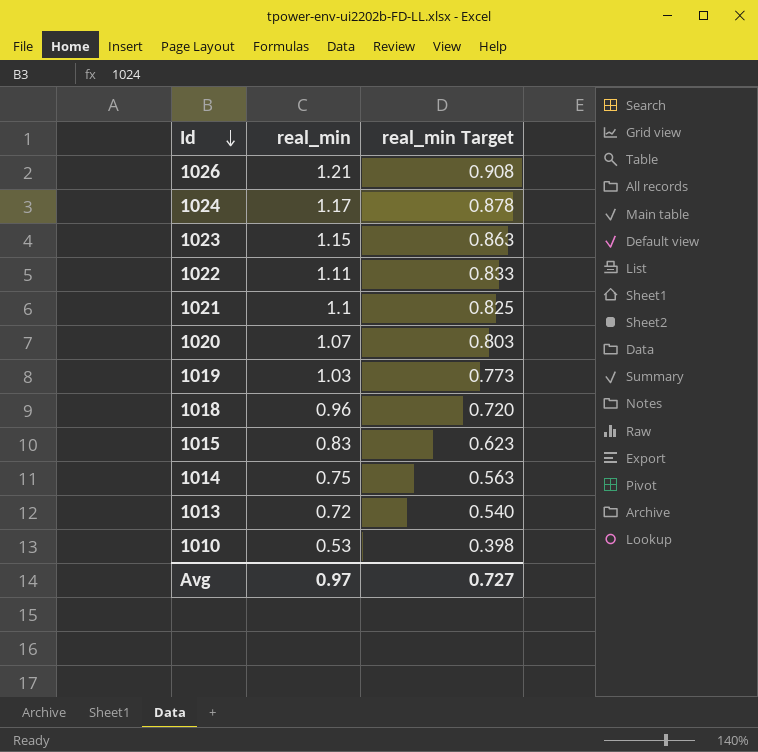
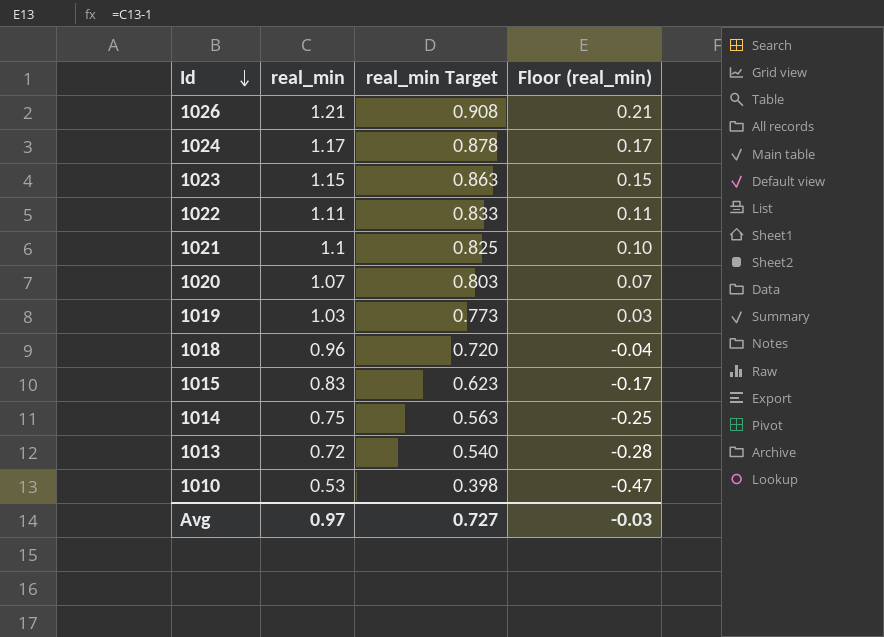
column Floor (real_min) | formula: none -> [real_min] - 1

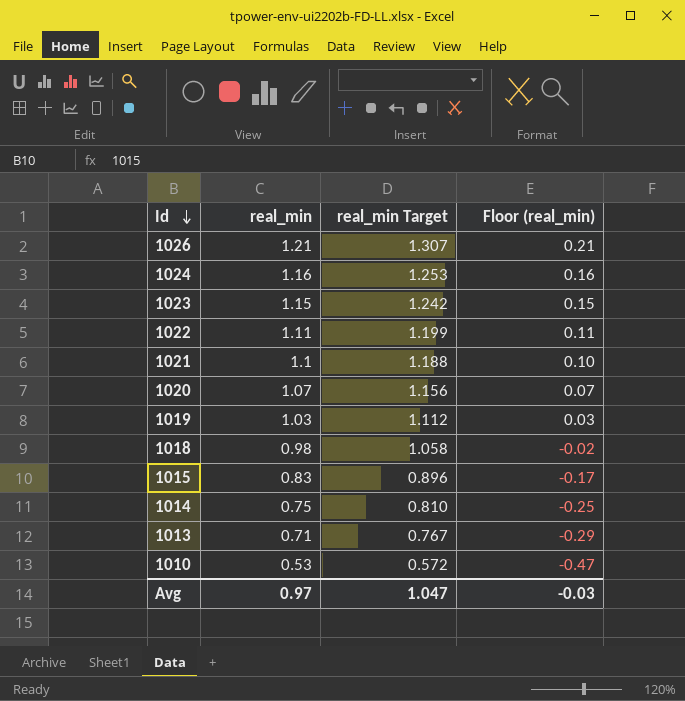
column real_min Target | formula: [real_min] * 0.75 -> [real_min] * 1.08
1024 | real_min: 1.17 -> 1.16
1024 | Floor (real_min): 0.17 -> 0.16
1018 | real_min: 0.96 -> 0.98
1018 | Floor (real_min): -0.04 -> -0.02
1013 | real_min: 0.72 -> 0.71
1013 | Floor (real_min): -0.28 -> -0.29
Avg | real_min Target: 0.727 -> 1.047

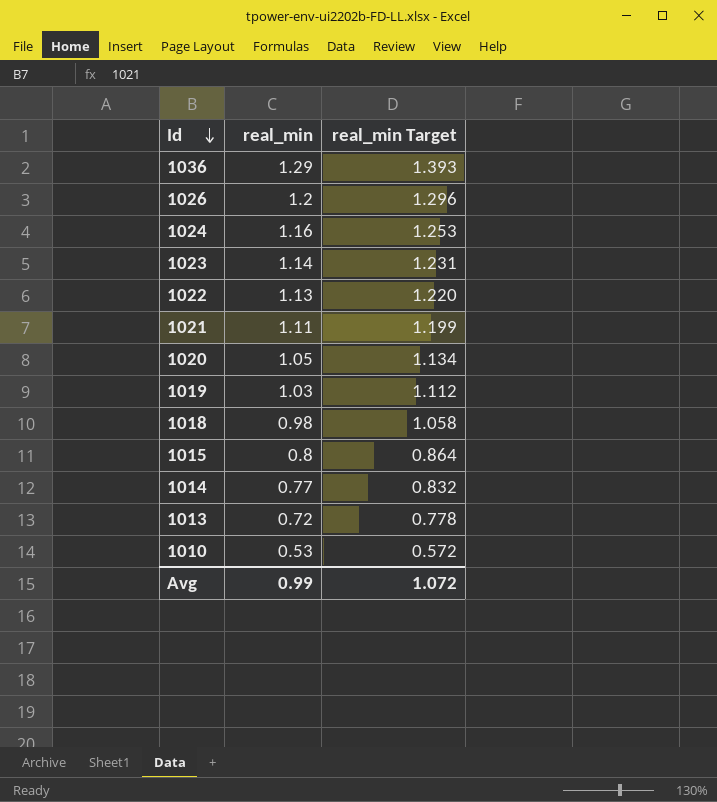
column Floor (real_min) | formula: [real_min] - 1 -> none
row 1036: none -> 1.29 | 1.393
1026 | real_min: 1.21 -> 1.2
1026 | real_min Target: 1.307 -> 1.296
1023 | real_min: 1.15 -> 1.14
1023 | real_min Target: 1.242 -> 1.231
1022 | real_min: 1.11 -> 1.13
1022 | real_min Target: 1.199 -> 1.220
1021 | real_min: 1.1 -> 1.11
1021 | real_min Target: 1.188 -> 1.199
1020 | real_min: 1.07 -> 1.05
1020 | real_min Target: 1.156 -> 1.134
1015 | real_min: 0.83 -> 0.8
1015 | real_min Target: 0.896 -> 0.864
1014 | real_min: 0.75 -> 0.77
1014 | real_min Target: 0.810 -> 0.832
1013 | real_min: 0.71 -> 0.72
1013 | real_min Target: 0.767 -> 0.778
Avg | real_min: 0.97 -> 0.99
Avg | real_min Target: 1.047 -> 1.072

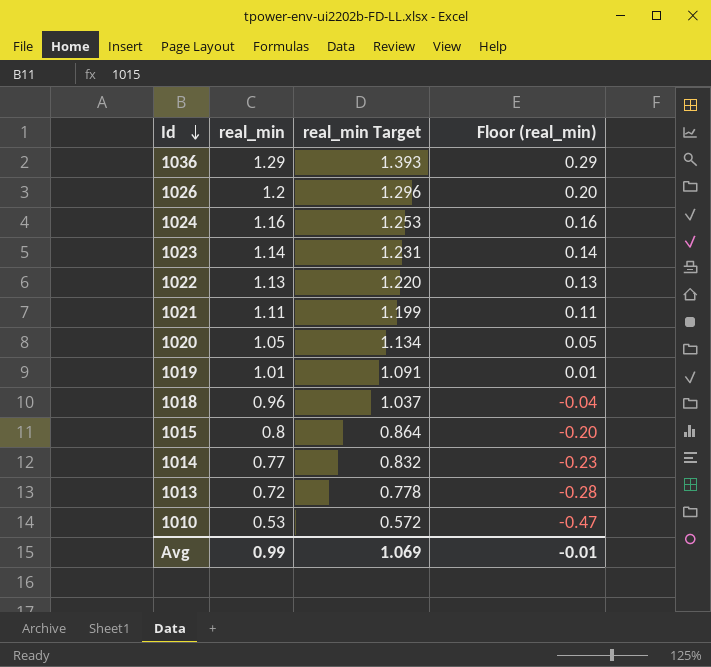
column Floor (real_min) | formula: none -> [real_min] - 1
1019 | real_min: 1.03 -> 1.01
1019 | real_min Target: 1.112 -> 1.091
1018 | real_min: 0.98 -> 0.96
1018 | real_min Target: 1.058 -> 1.037
Avg | real_min Target: 1.072 -> 1.069

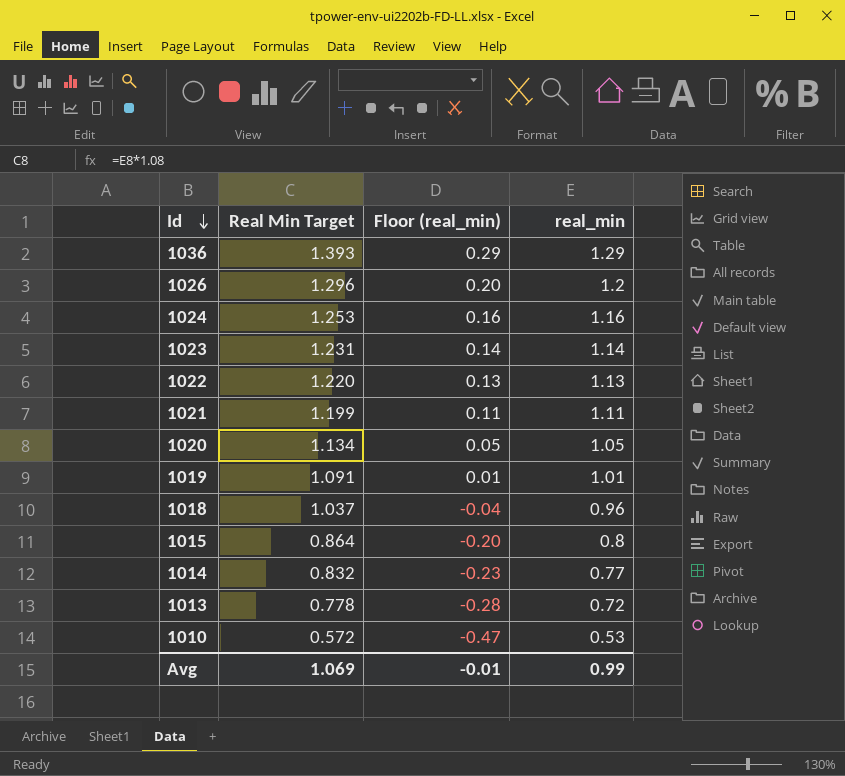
column name: real_min Target -> Real Min Target
column real_min | position: 2 -> 4

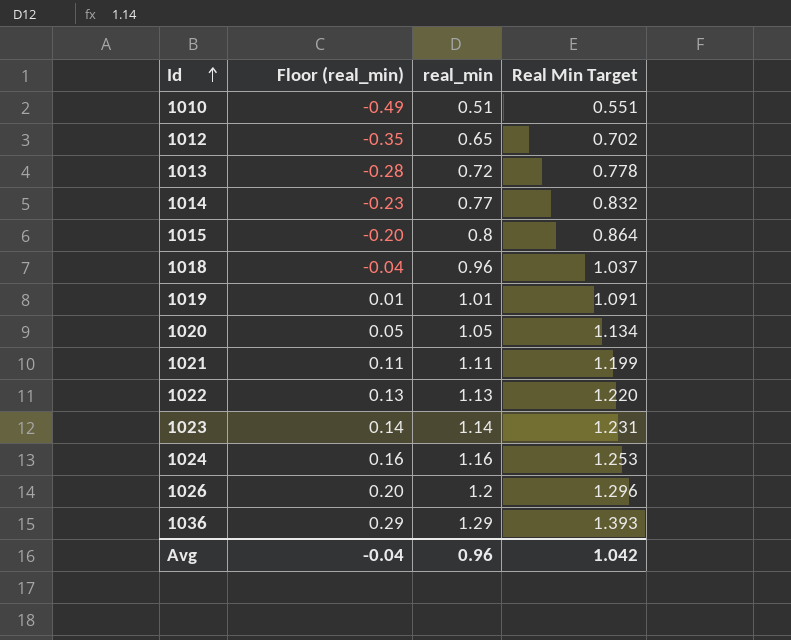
row order: Id descending -> Id ascending
column Real Min Target | position: 2 -> 4
1010 | Floor (real_min): -0.47 -> -0.49
1010 | real_min: 0.53 -> 0.51
1010 | Real Min Target: 0.572 -> 0.551
row 1012: none -> -0.35 | 0.65 | 0.702
Avg | Floor (real_min): -0.01 -> -0.04
Avg | real_min: 0.99 -> 0.96
Avg | Real Min Target: 1.069 -> 1.042

